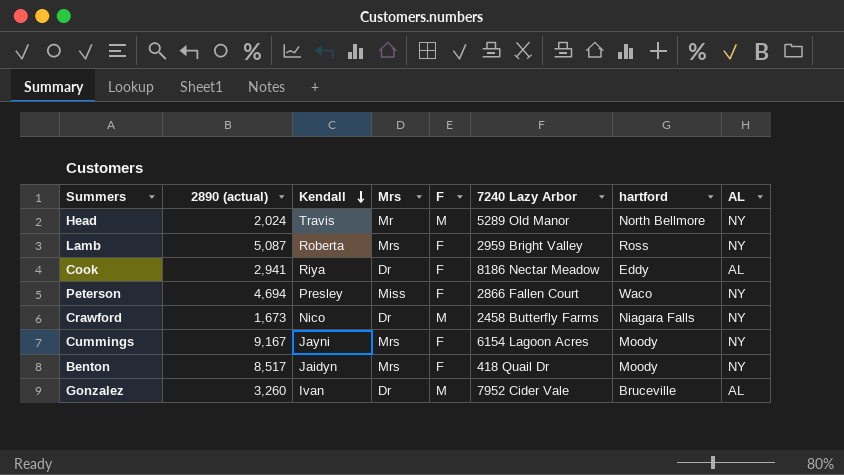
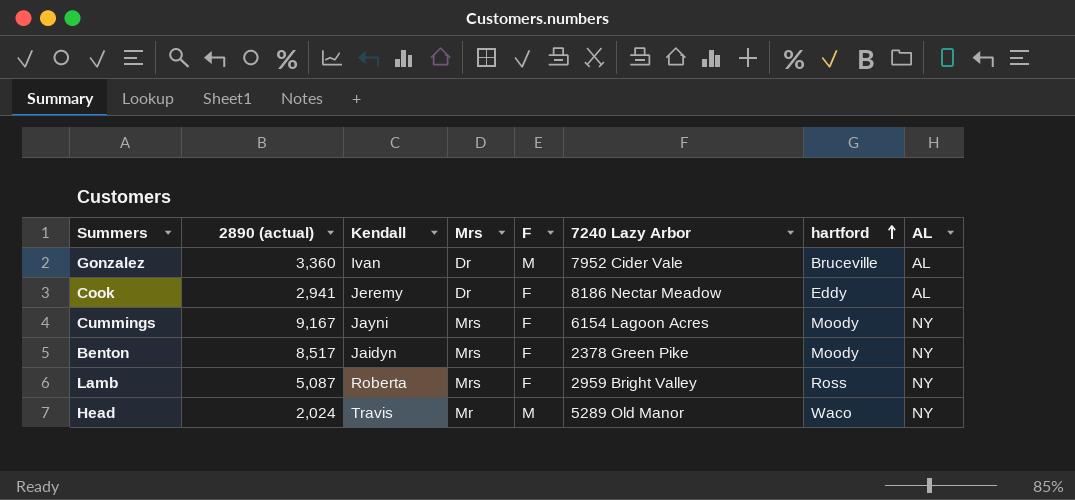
row order: Kendall descending -> hartford ascending
row Peterson: 4,694 | Presley | Miss | F | 2866 Fallen Court | Waco | NY -> none
row Crawford: 1,673 | Nico | Dr | M | 2458 Butterfly Farms | Niagara Falls | NY -> none
Gonzalez | 2890 (actual): 3,260 -> 3,360
Cook | Kendall: Riya -> Jeremy
Benton | 7240 Lazy Arbor: 418 Quail Dr -> 2378 Green Pike
Head | hartford: North Bellmore -> Waco

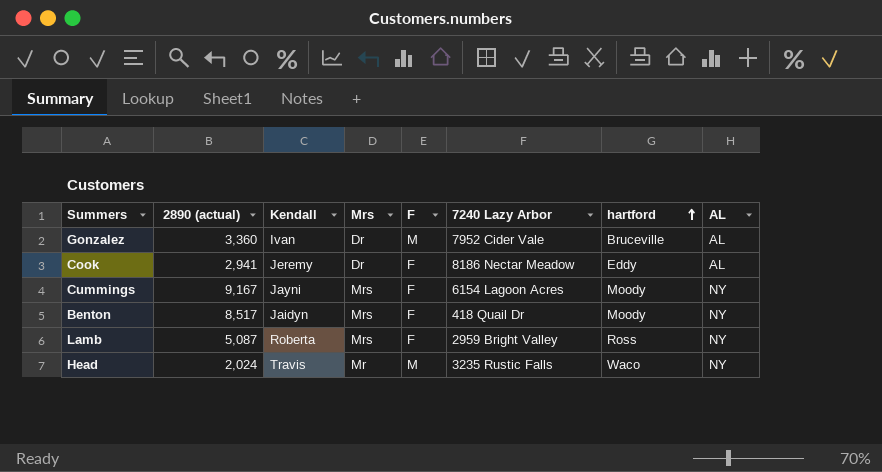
Benton | 7240 Lazy Arbor: 2378 Green Pike -> 418 Quail Dr
Head | 7240 Lazy Arbor: 5289 Old Manor -> 3235 Rustic Falls

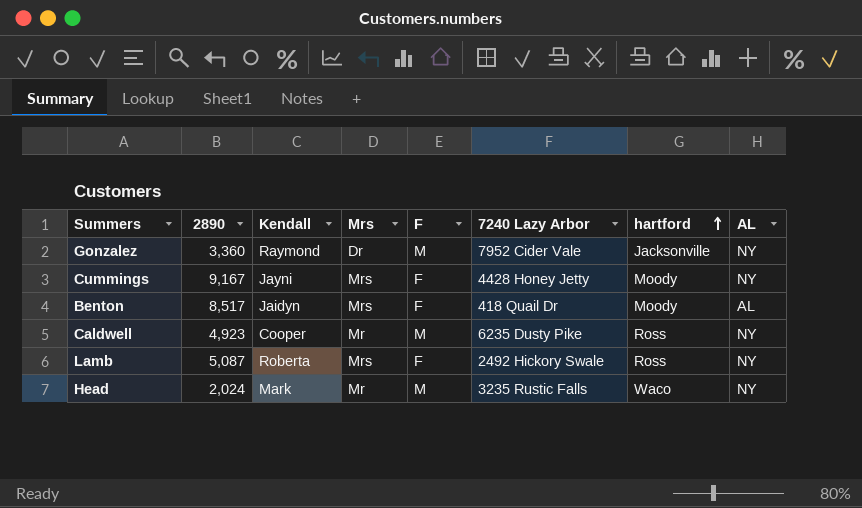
column name: 2890 (actual) -> 2890
row Cook: 2,941 | Jeremy | Dr | F | 8186 Nectar Meadow | Eddy | AL -> none
Gonzalez | Kendall: Ivan -> Raymond
Gonzalez | hartford: Bruceville -> Jacksonville
Gonzalez | AL: AL -> NY
Cummings | 7240 Lazy Arbor: 6154 Lagoon Acres -> 4428 Honey Jetty
Benton | AL: NY -> AL
row Caldwell: none -> 4,923 | Cooper | Mr | M | 6235 Dusty Pike | Ross | NY
Lamb | 7240 Lazy Arbor: 2959 Bright Valley -> 2492 Hickory Swale
Head | Kendall: Travis -> Mark

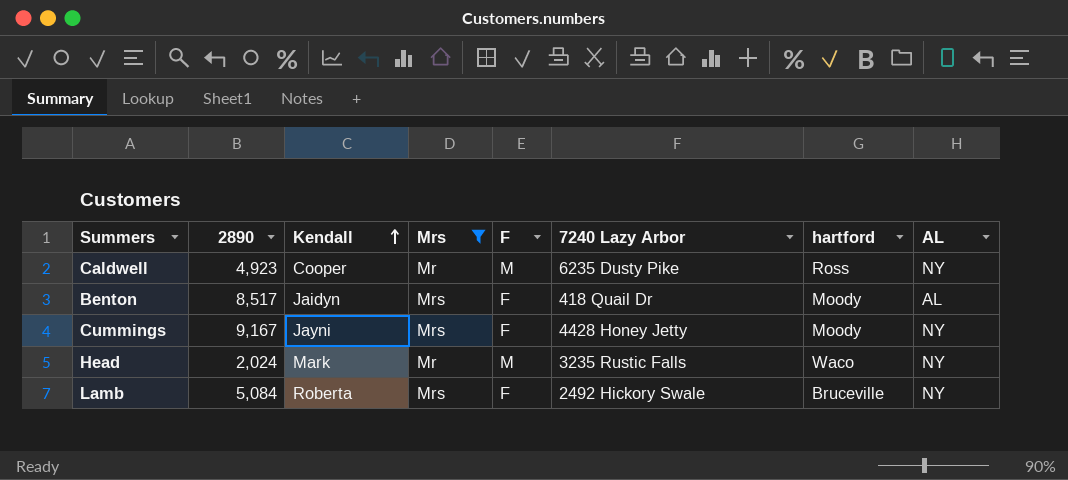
filter: none -> Mrs != Dr
row order: hartford ascending -> Kendall ascending
Lamb | 2890: 5,087 -> 5,084
Lamb | hartford: Ross -> Bruceville

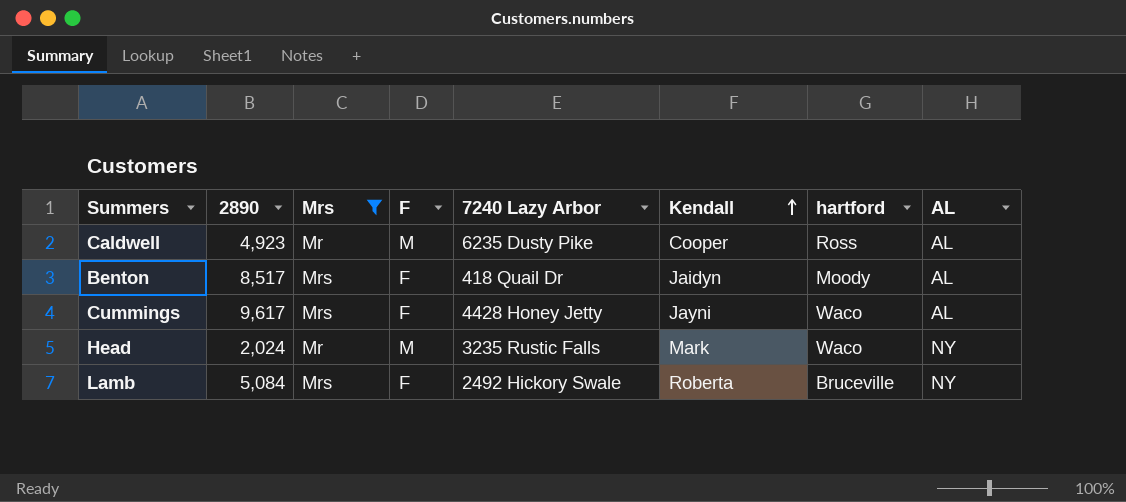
column Kendall | position: 3 -> 6
Caldwell | AL: NY -> AL
Cummings | 2890: 9,167 -> 9,617
Cummings | hartford: Moody -> Waco
Cummings | AL: NY -> AL

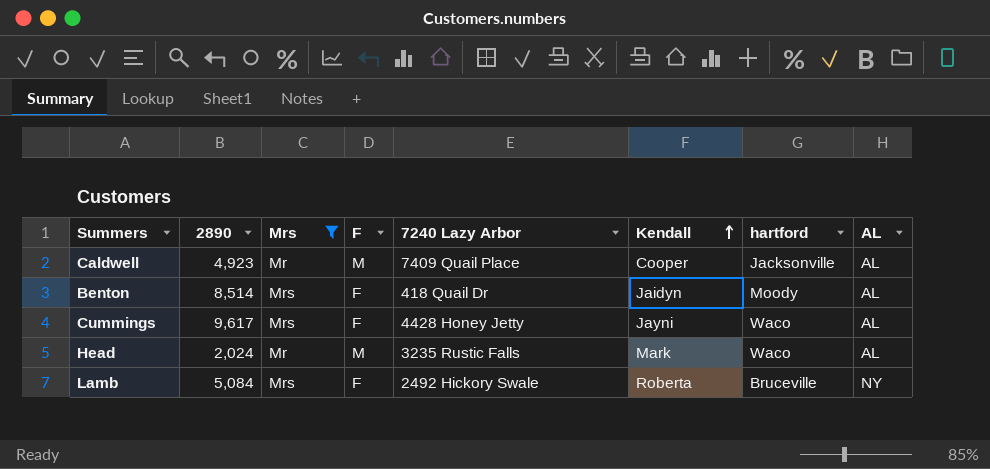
Caldwell | 7240 Lazy Arbor: 6235 Dusty Pike -> 7409 Quail Place
Caldwell | hartford: Ross -> Jacksonville
Benton | 2890: 8,517 -> 8,514
Head | AL: NY -> AL

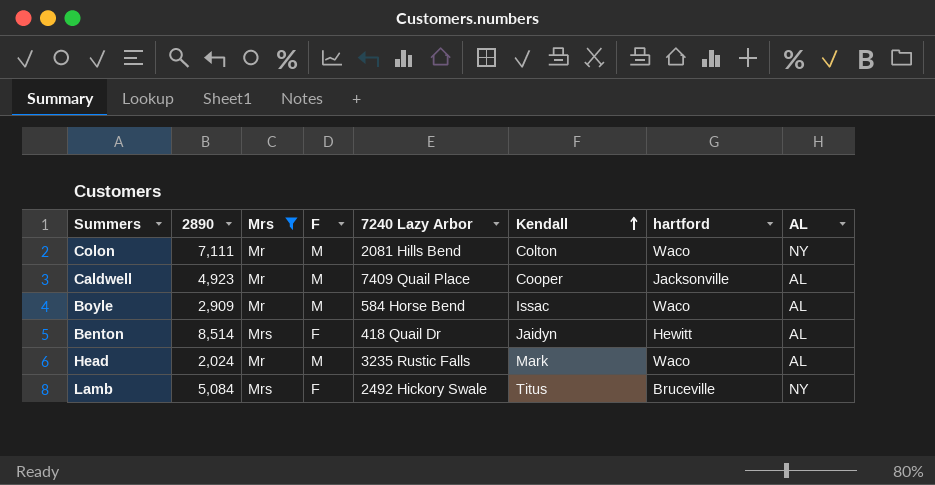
row Cummings: 9,617 | Mrs | F | 4428 Honey Jetty | Jayni | Waco | AL -> none
row Colon: none -> 7,111 | Mr | M | 2081 Hills Bend | Colton | Waco | NY
row Boyle: none -> 2,909 | Mr | M | 584 Horse Bend | Issac | Waco | AL
Benton | hartford: Moody -> Hewitt
Lamb | Kendall: Roberta -> Titus

